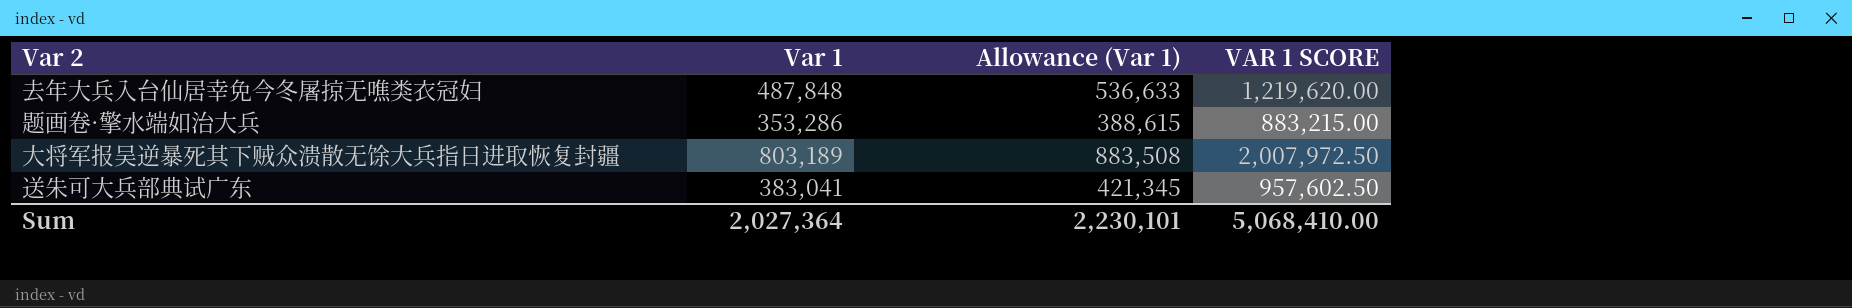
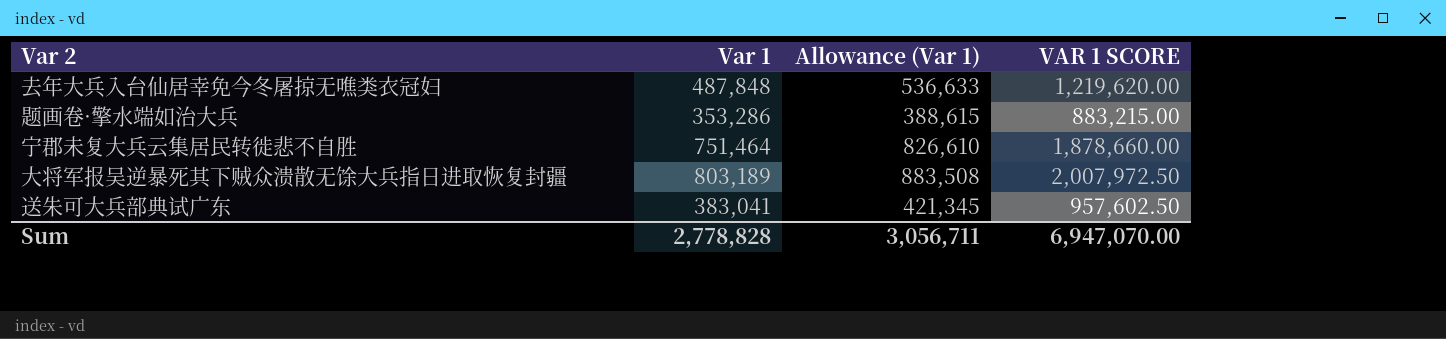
row 宁郡未复大兵云集居民转徙悲不自胜: none -> 751,464 | 826,610 | 1,878,660.00
Sum | Var 1: 2,027,364 -> 2,778,828
Sum | Allowance (Var 1): 2,230,101 -> 3,056,711
Sum | VAR 1 SCORE: 5,068,410.00 -> 6,947,070.00

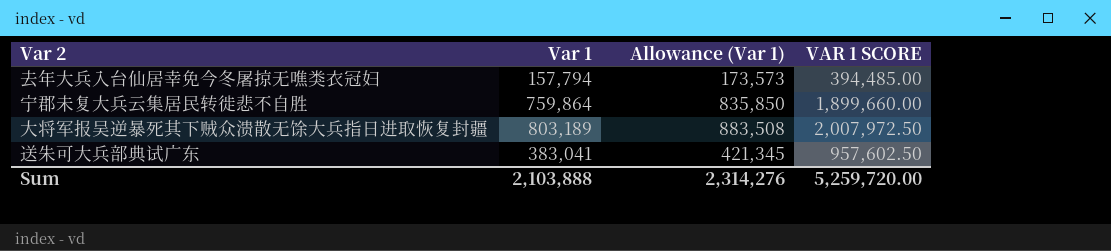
row 题画卷·擎水端如治大兵: 353,286 | 388,615 | 883,215.00 -> none
去年大兵入台仙居幸免今冬屠掠无噍类衣冠妇 | Var 1: 487,848 -> 157,794
去年大兵入台仙居幸免今冬屠掠无噍类衣冠妇 | Allowance (Var 1): 536,633 -> 173,573
去年大兵入台仙居幸免今冬屠掠无噍类衣冠妇 | VAR 1 SCORE: 1,219,620.00 -> 394,485.00
宁郡未复大兵云集居民转徙悲不自胜 | Var 1: 751,464 -> 759,864
宁郡未复大兵云集居民转徙悲不自胜 | Allowance (Var 1): 826,610 -> 835,850
宁郡未复大兵云集居民转徙悲不自胜 | VAR 1 SCORE: 1,878,660.00 -> 1,899,660.00
Sum | Var 1: 2,778,828 -> 2,103,888
Sum | Allowance (Var 1): 3,056,711 -> 2,314,276
Sum | VAR 1 SCORE: 6,947,070.00 -> 5,259,720.00

